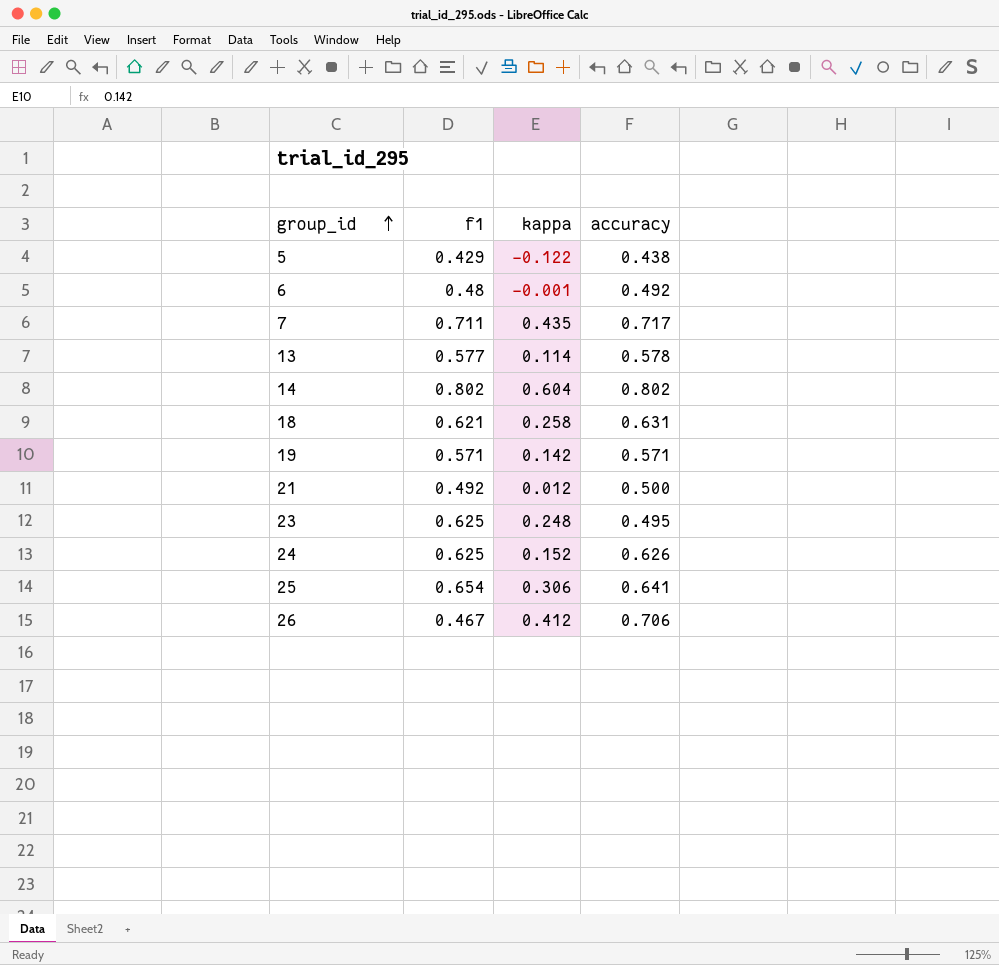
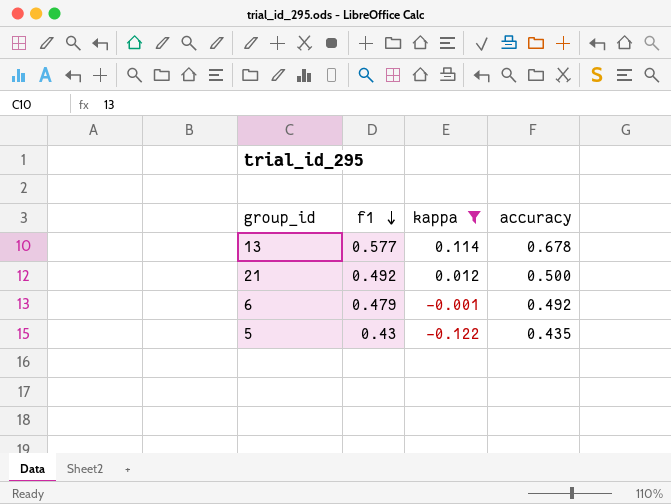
filter: none -> kappa <= 0.114
row order: group_id ascending -> f1 descending
13 | accuracy: 0.578 -> 0.678
6 | f1: 0.48 -> 0.479
5 | f1: 0.429 -> 0.43
5 | accuracy: 0.438 -> 0.435

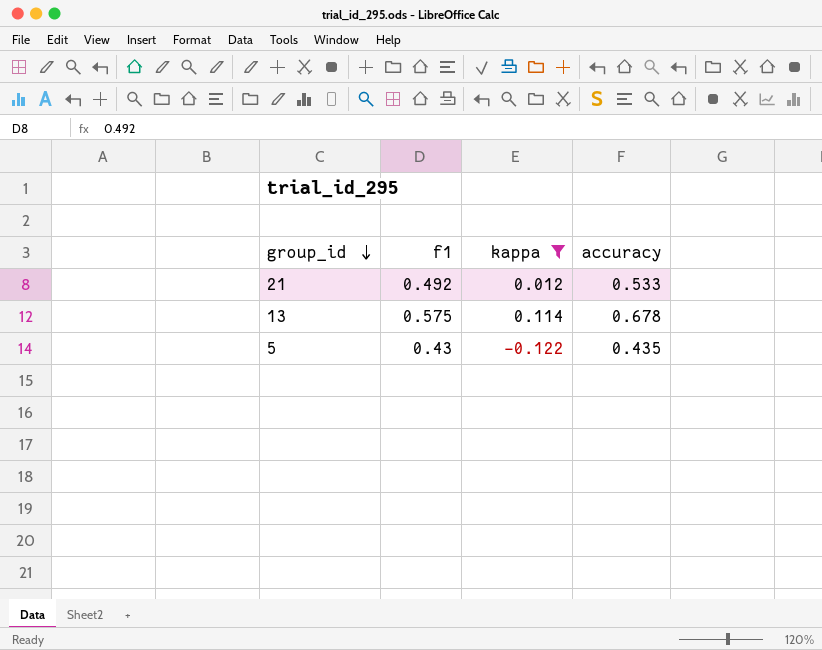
row order: f1 descending -> group_id descending
row 6: 0.479 | -0.001 | 0.492 -> none
21 | accuracy: 0.500 -> 0.533
13 | f1: 0.577 -> 0.575

